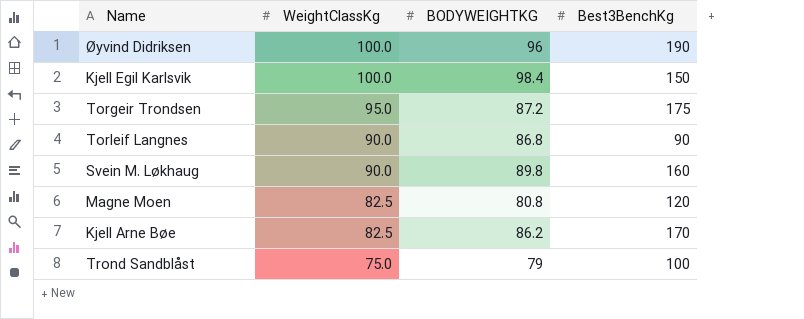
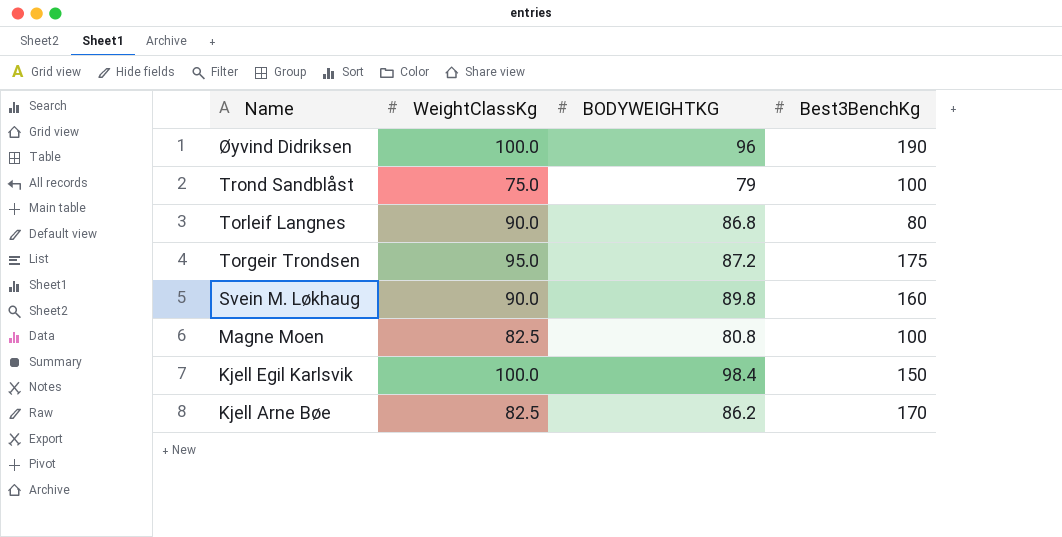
row order: WeightClassKg descending -> Name descending
Torleif Langnes | Best3BenchKg: 90 -> 80
Magne Moen | Best3BenchKg: 120 -> 100

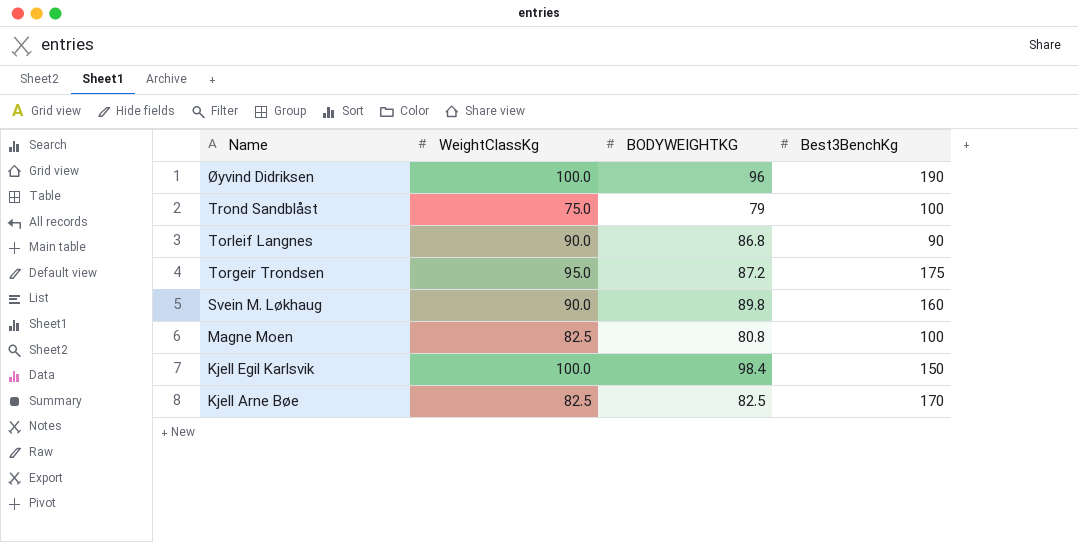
Torleif Langnes | Best3BenchKg: 80 -> 90
Kjell Arne Bøe | BODYWEIGHTKG: 86.2 -> 82.5

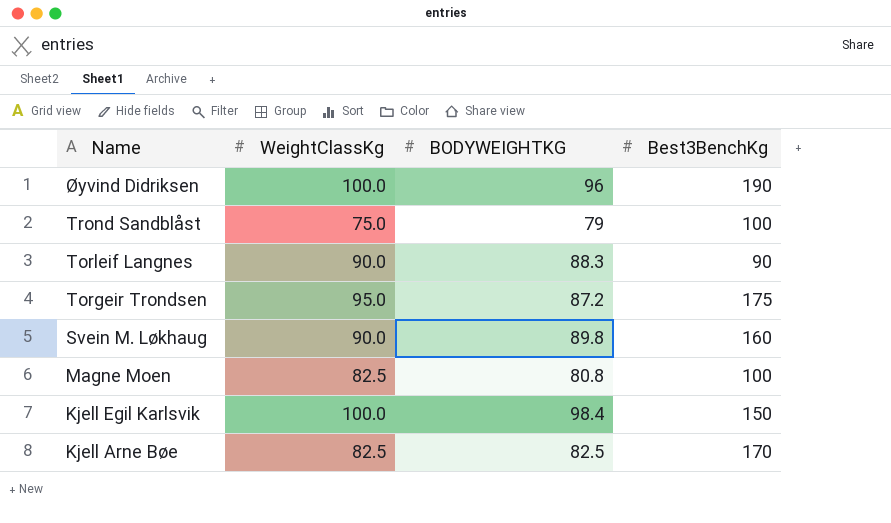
Torleif Langnes | BODYWEIGHTKG: 86.8 -> 88.3

